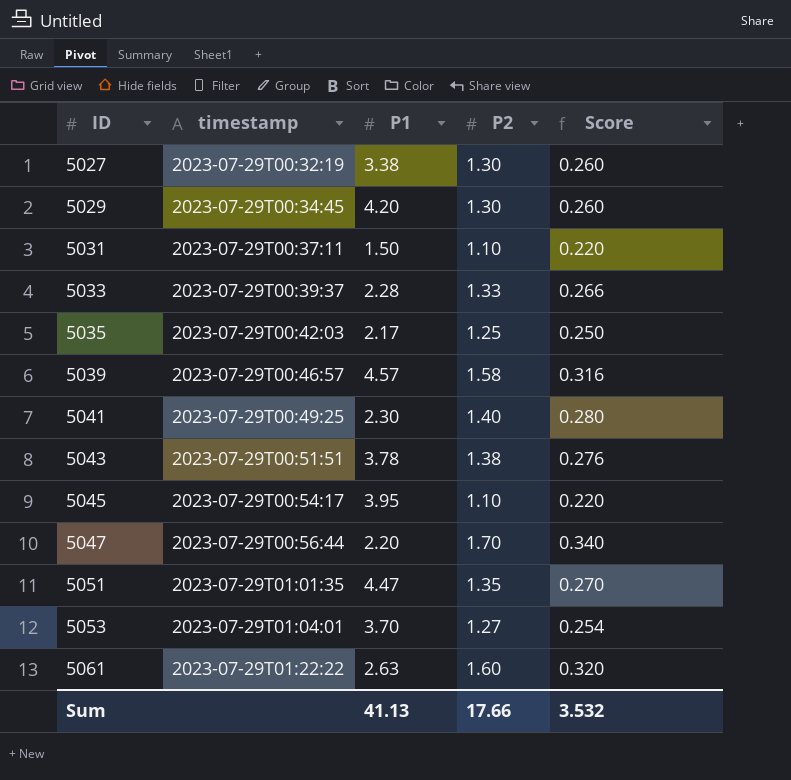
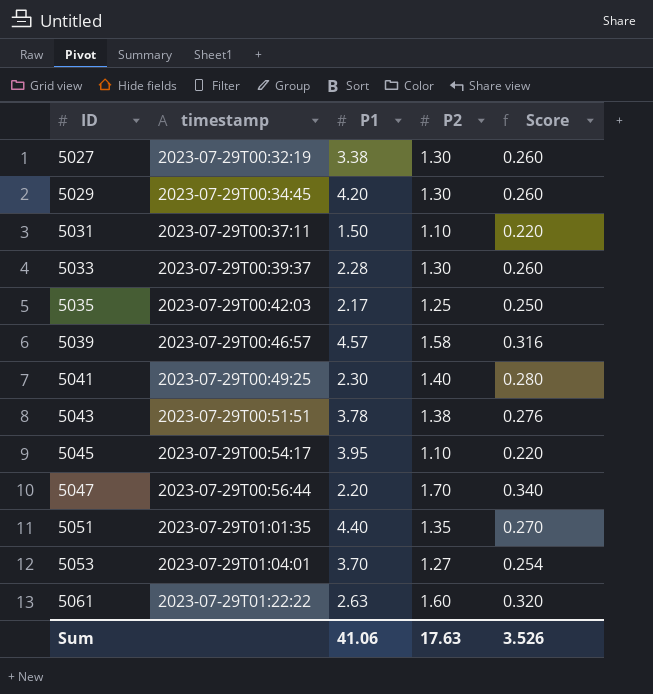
5033 | P2: 1.33 -> 1.30
5033 | Score: 0.266 -> 0.260
5051 | P1: 4.47 -> 4.40
Sum | P1: 41.13 -> 41.06
Sum | P2: 17.66 -> 17.63
Sum | Score: 3.532 -> 3.526

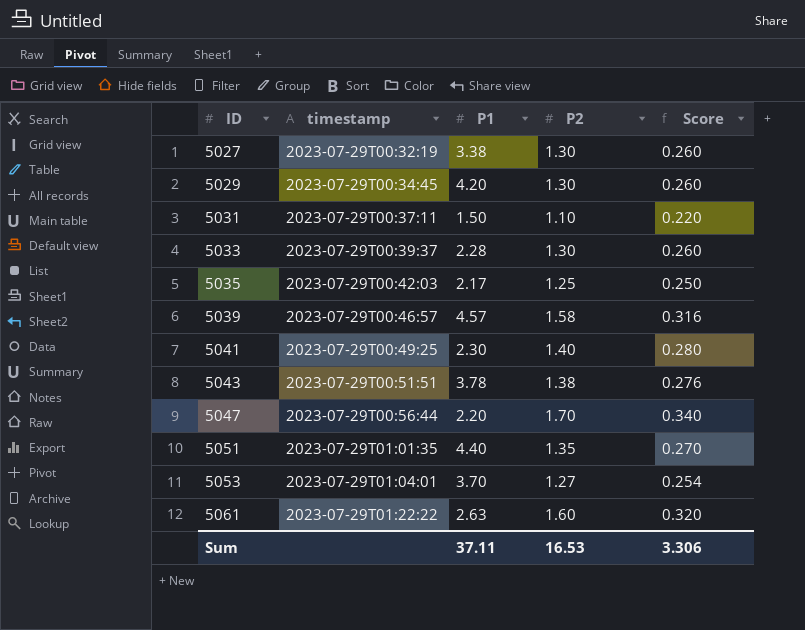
row 5045: 2023-07-29T00:54:17 | 3.95 | 1.10 | 0.220 -> none
Sum | P1: 41.06 -> 37.11
Sum | P2: 17.63 -> 16.53
Sum | Score: 3.526 -> 3.306

